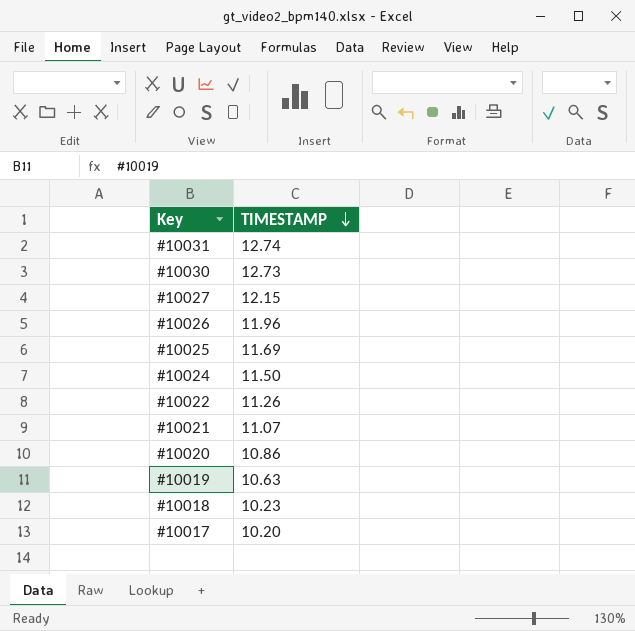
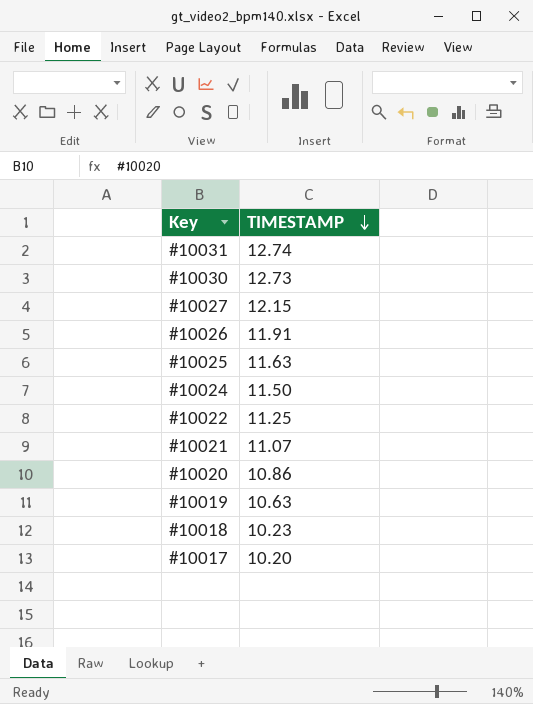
#10026 | TIMESTAMP: 11.96 -> 11.91
#10025 | TIMESTAMP: 11.69 -> 11.63
#10022 | TIMESTAMP: 11.26 -> 11.25

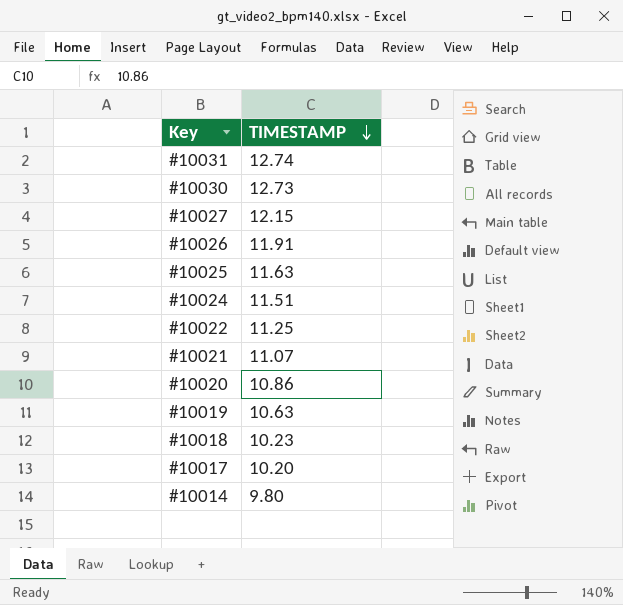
#10024 | TIMESTAMP: 11.50 -> 11.51
row #10014: none -> 9.80

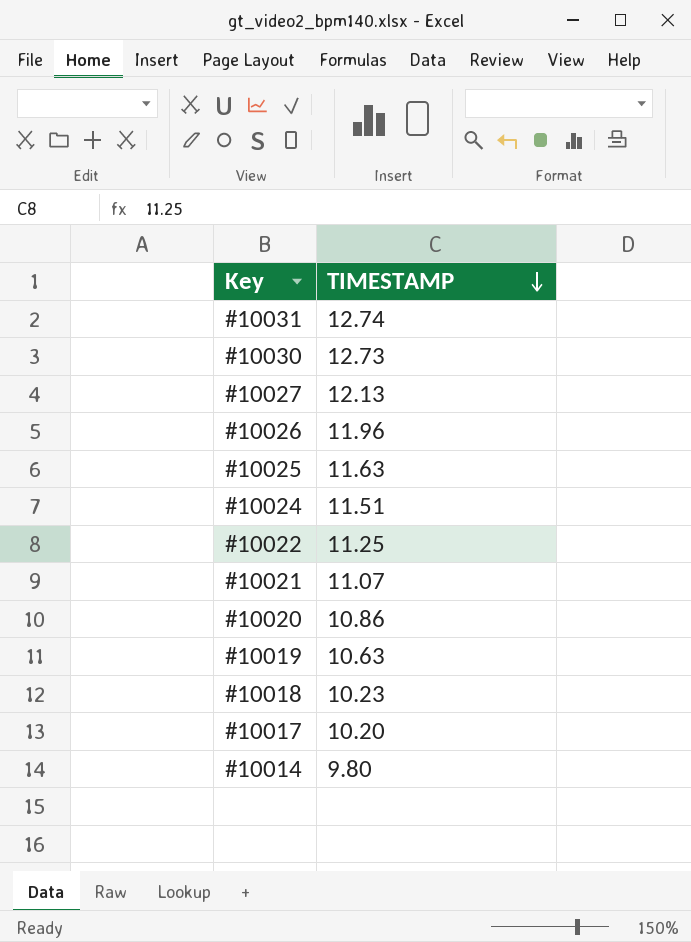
#10027 | TIMESTAMP: 12.15 -> 12.13
#10026 | TIMESTAMP: 11.91 -> 11.96

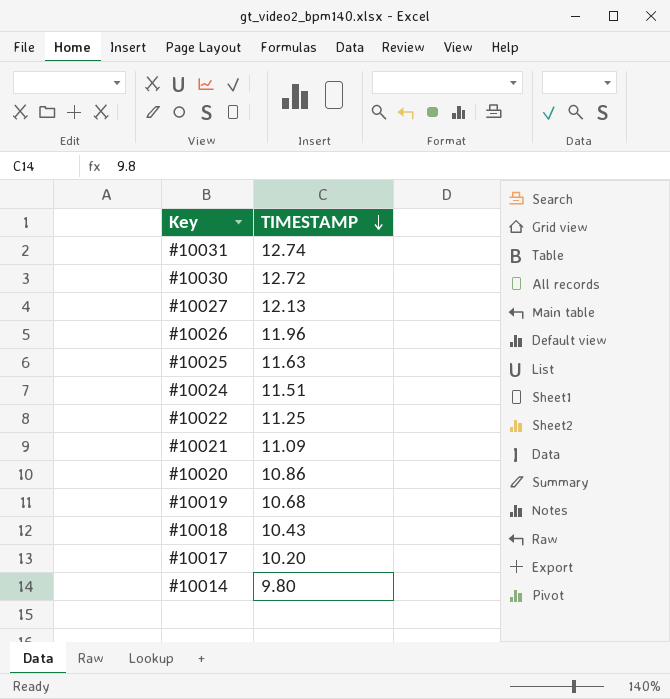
#10030 | TIMESTAMP: 12.73 -> 12.72
#10021 | TIMESTAMP: 11.07 -> 11.09
#10019 | TIMESTAMP: 10.63 -> 10.68
#10018 | TIMESTAMP: 10.23 -> 10.43

